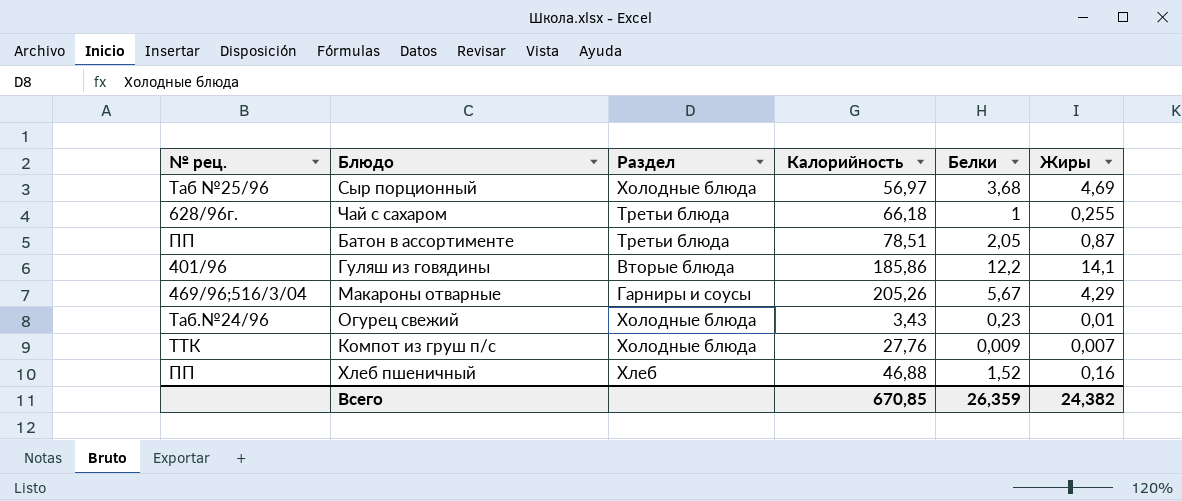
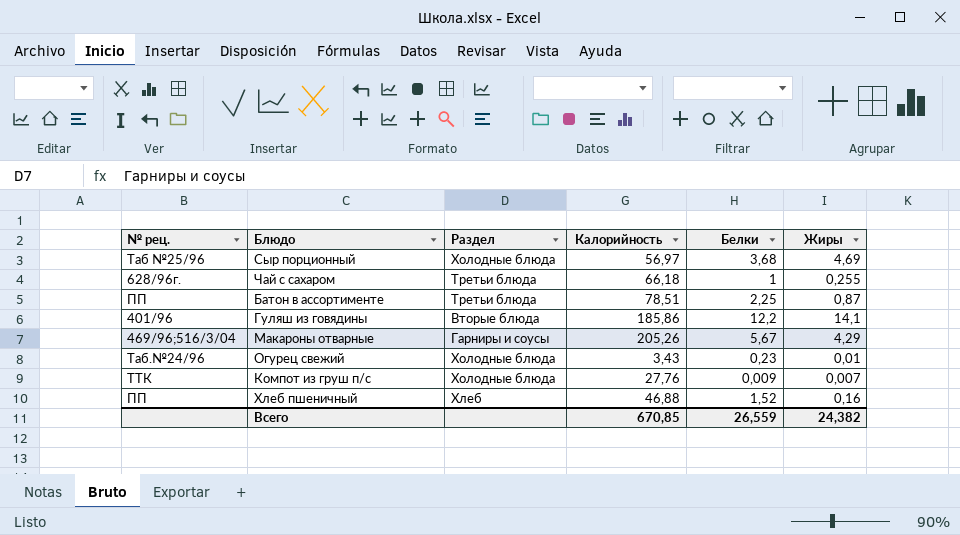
Батон в ассортименте | Белки: 2,05 -> 2,25
Всего | Белки: 26,359 -> 26,559

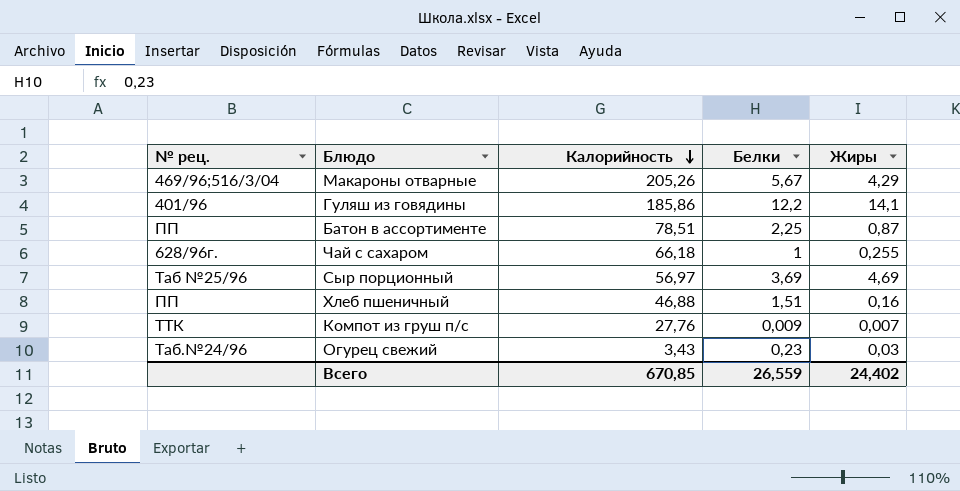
row order: none -> Калорийность descending
column Раздел | position: 3 -> none
Сыр порционный | Белки: 3,68 -> 3,69
Хлеб пшеничный | Белки: 1,52 -> 1,51
Огурец свежий | Жиры: 0,01 -> 0,03
Всего | Жиры: 24,382 -> 24,402

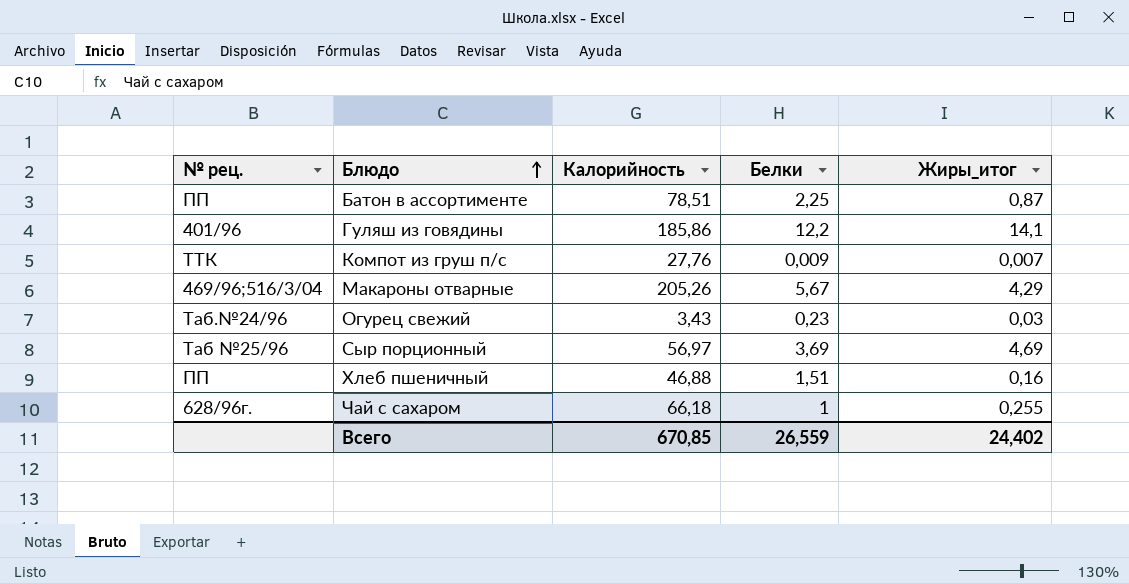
row order: Калорийность descending -> Блюдо ascending
column name: Жиры -> Жиры_итог

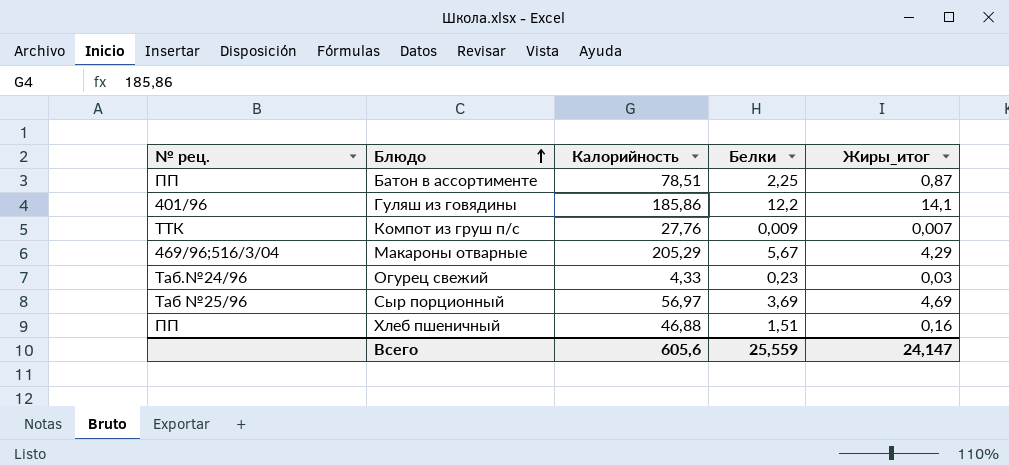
row Чай с сахаром: 628/96г. | 66,18 | 1 | 0,255 -> none
Макароны отварные | Калорийность: 205,26 -> 205,29
Огурец свежий | Калорийность: 3,43 -> 4,33
Всего | Калорийность: 670,85 -> 605,6
Всего | Белки: 26,559 -> 25,559
Всего | Жиры_итог: 24,402 -> 24,147

